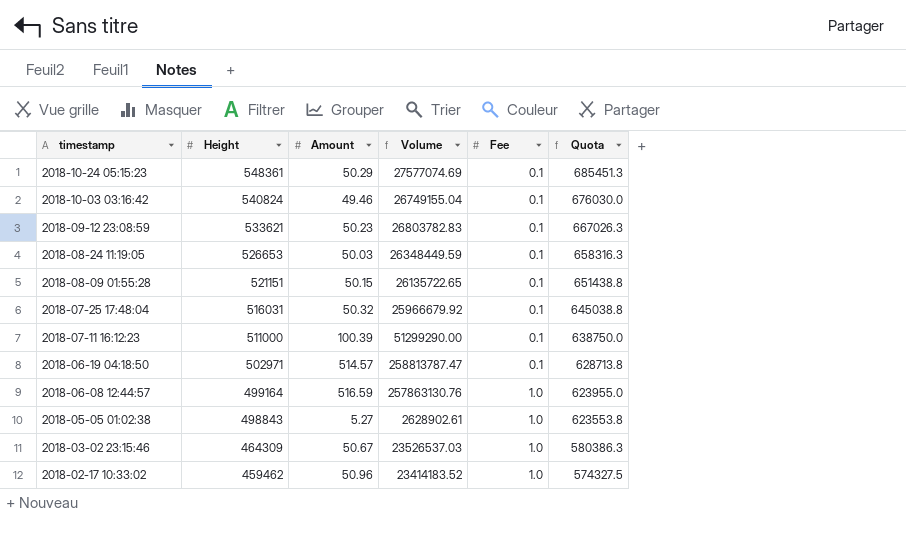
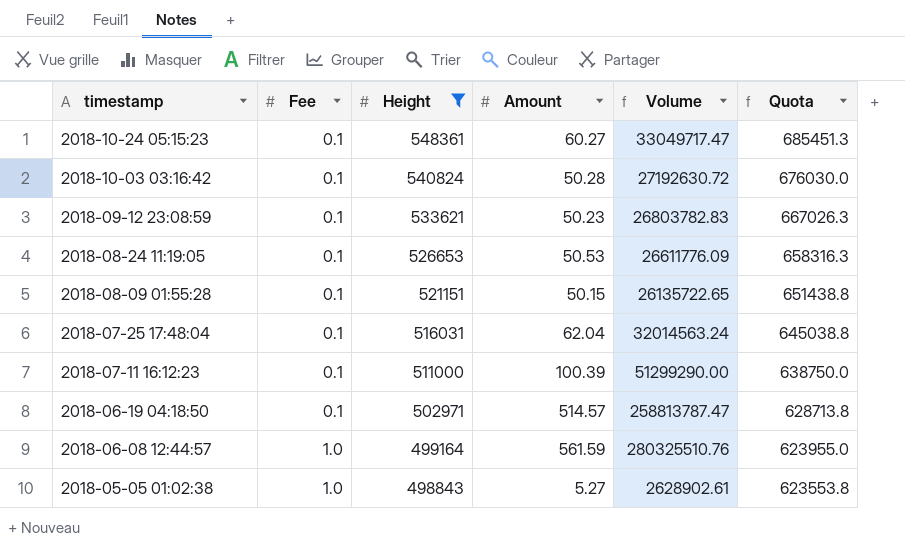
filter: none -> Height >= 498843
column Fee | position: 5 -> 2
2018-10-24 05:15:23 | Amount: 50.29 -> 60.27
2018-10-24 05:15:23 | Volume: 27577074.69 -> 33049717.47
2018-10-03 03:16:42 | Amount: 49.46 -> 50.28
2018-10-03 03:16:42 | Volume: 26749155.04 -> 27192630.72
2018-08-24 11:19:05 | Amount: 50.03 -> 50.53
2018-08-24 11:19:05 | Volume: 26348449.59 -> 26611776.09
2018-07-25 17:48:04 | Amount: 50.32 -> 62.04
2018-07-25 17:48:04 | Volume: 25966679.92 -> 32014563.24
2018-06-08 12:44:57 | Amount: 516.59 -> 561.59
2018-06-08 12:44:57 | Volume: 257863130.76 -> 280325510.76

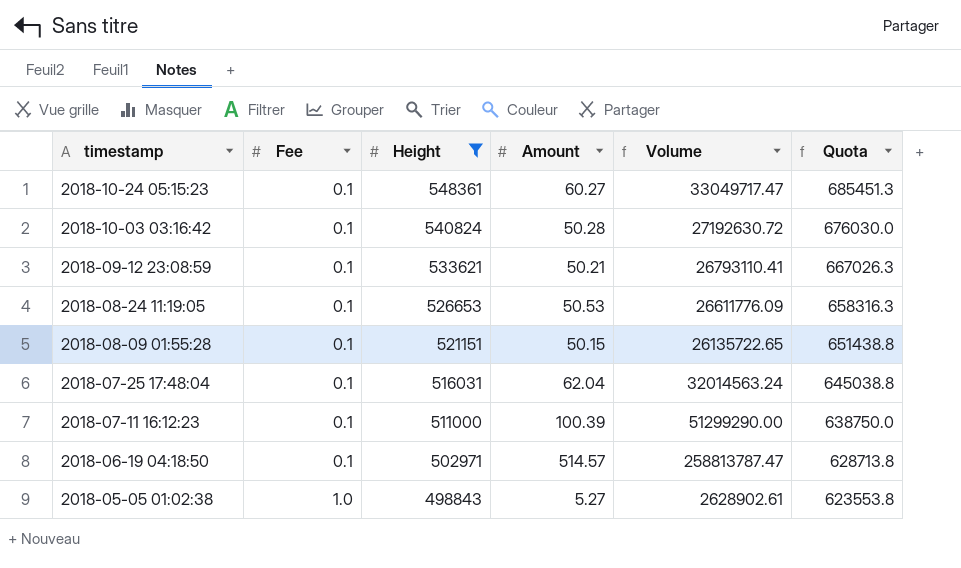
row 2018-06-08 12:44:57: 1.0 | 499164 | 561.59 | 280325510.76 | 623955.0 -> none
2018-09-12 23:08:59 | Amount: 50.23 -> 50.21
2018-09-12 23:08:59 | Volume: 26803782.83 -> 26793110.41

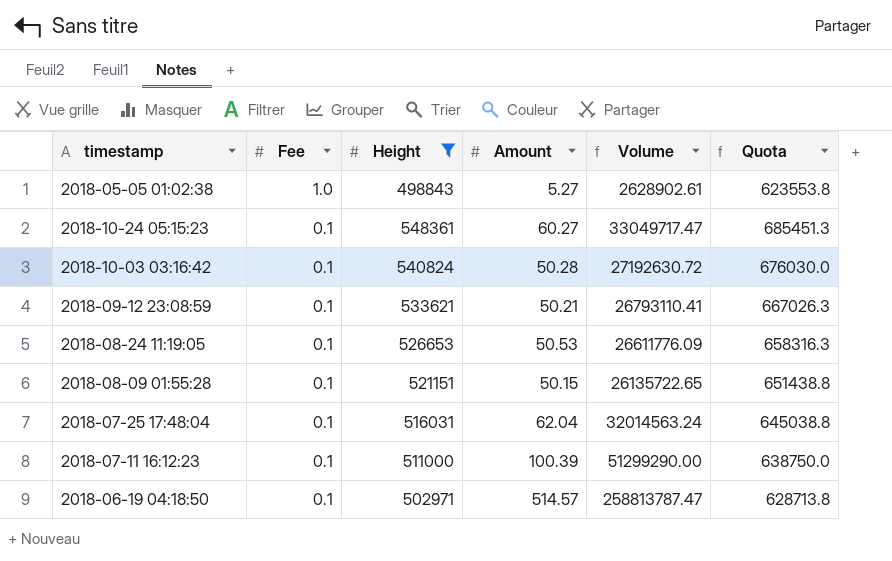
row order: timestamp descending -> Fee descending

